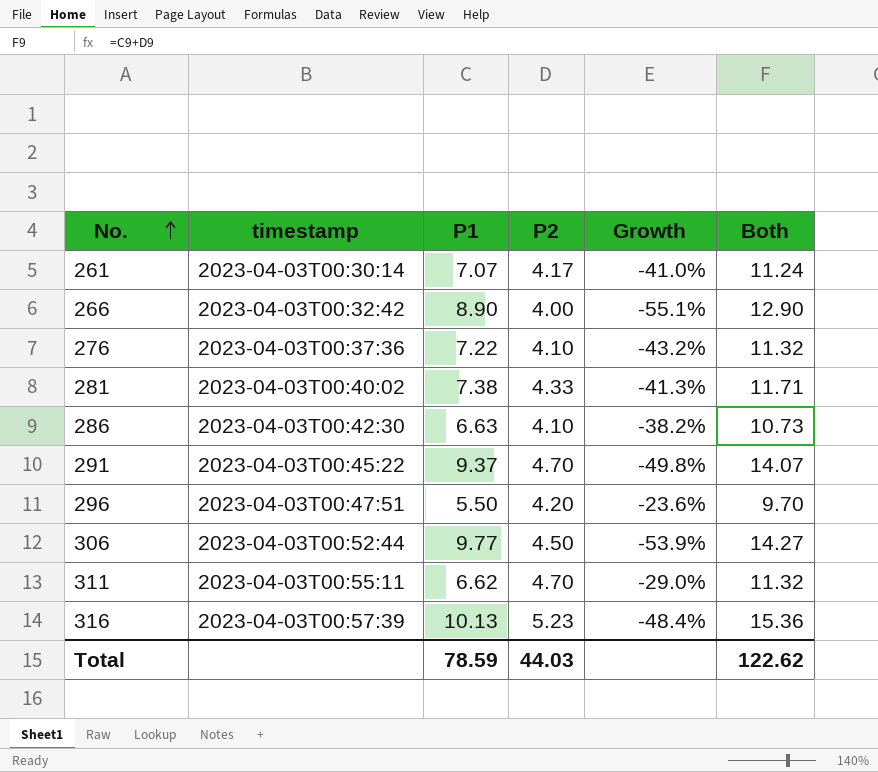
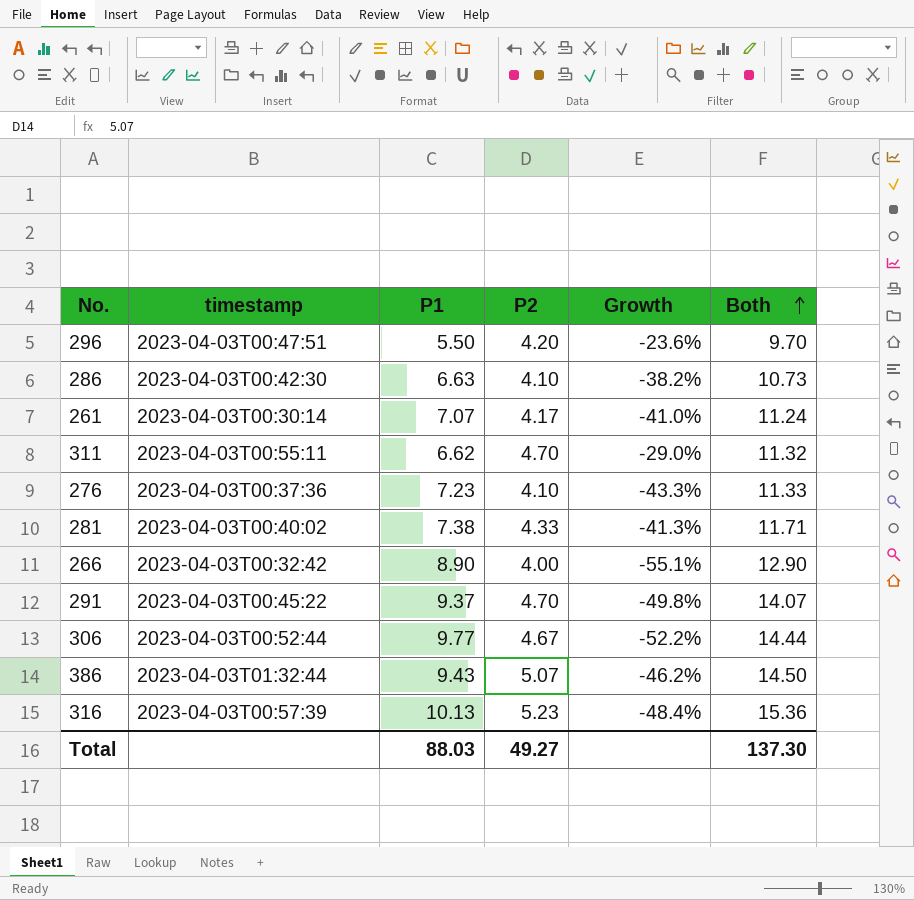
row order: No. ascending -> Both ascending
276 | P1: 7.22 -> 7.23
276 | Growth: -43.2% -> -43.3%
276 | Both: 11.32 -> 11.33
306 | P2: 4.50 -> 4.67
306 | Growth: -53.9% -> -52.2%
306 | Both: 14.27 -> 14.44
row 386: none -> 2023-04-03T01:32:44 | 9.43 | 5.07 | -46.2% | 14.50
Total | P1: 78.59 -> 88.03
Total | P2: 44.03 -> 49.27
Total | Both: 122.62 -> 137.30

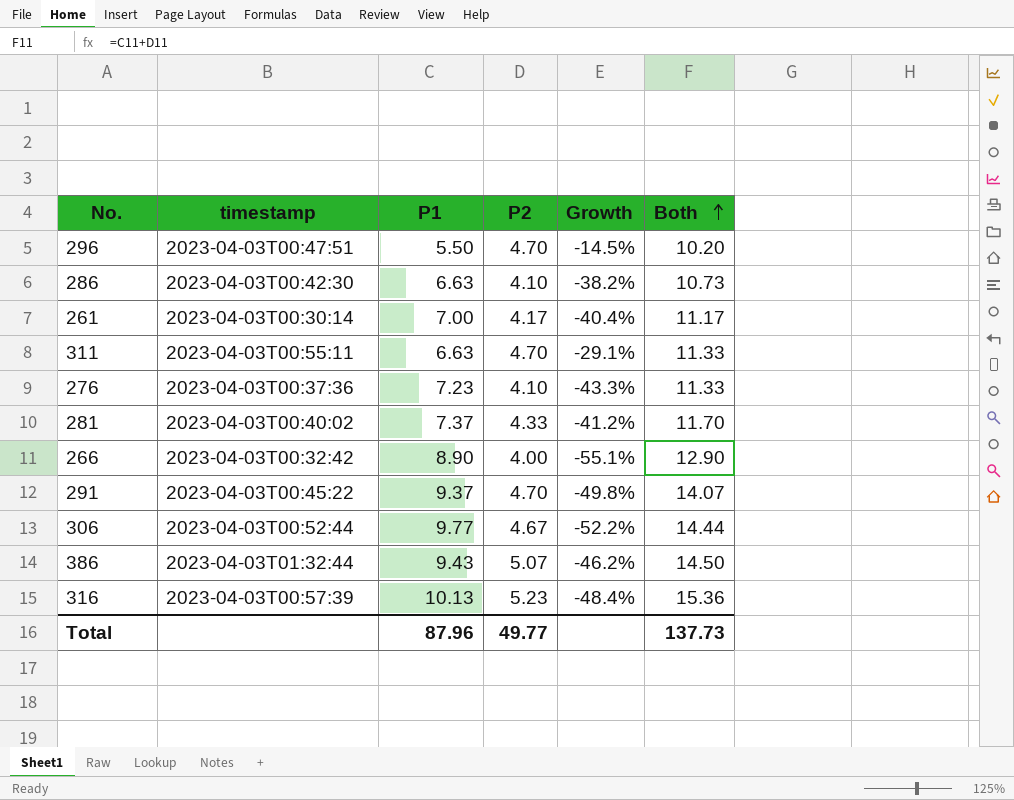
296 | P2: 4.20 -> 4.70
296 | Growth: -23.6% -> -14.5%
296 | Both: 9.70 -> 10.20
261 | P1: 7.07 -> 7.00
261 | Growth: -41.0% -> -40.4%
261 | Both: 11.24 -> 11.17
311 | P1: 6.62 -> 6.63
311 | Growth: -29.0% -> -29.1%
311 | Both: 11.32 -> 11.33
281 | P1: 7.38 -> 7.37
281 | Growth: -41.3% -> -41.2%
281 | Both: 11.71 -> 11.70
Total | P1: 88.03 -> 87.96
Total | P2: 49.27 -> 49.77
Total | Both: 137.30 -> 137.73

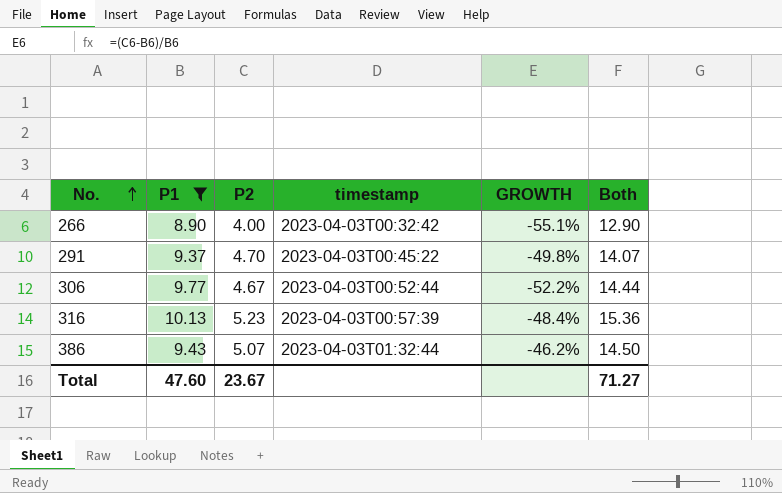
filter: none -> P1 >= 8.90
row order: Both ascending -> No. ascending
column timestamp | position: 2 -> 4
column name: Growth -> GROWTH
Total | P1: 87.96 -> 47.60
Total | P2: 49.77 -> 23.67
Total | Both: 137.73 -> 71.27

